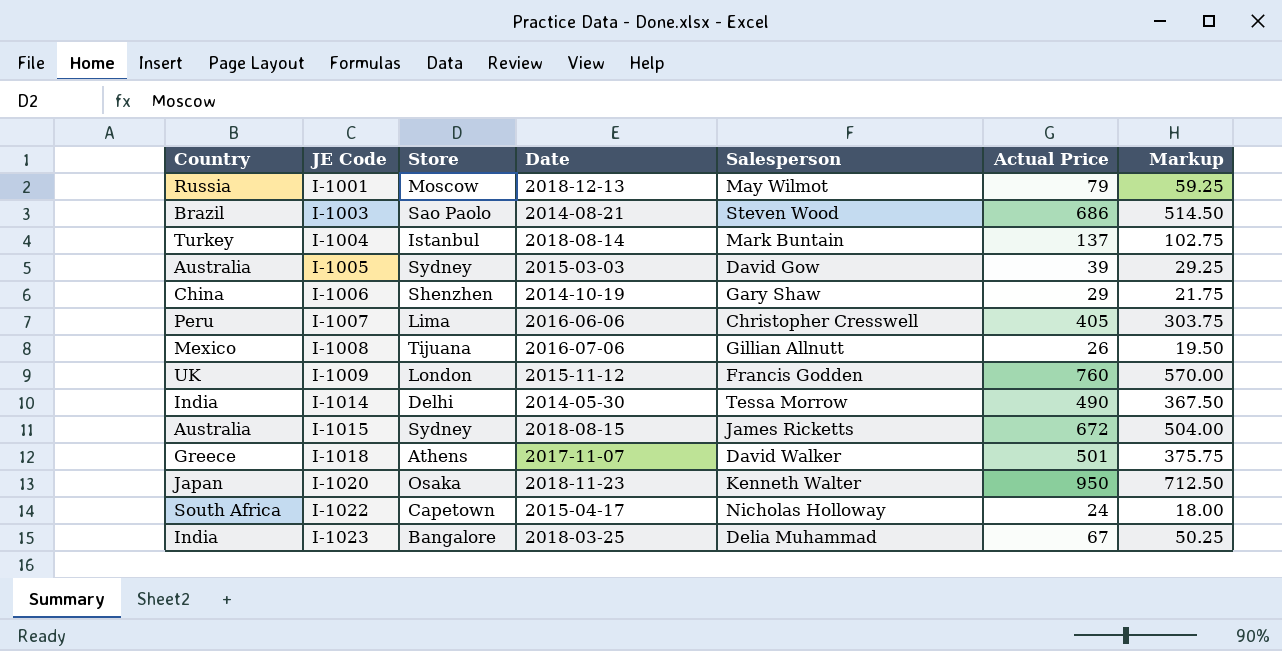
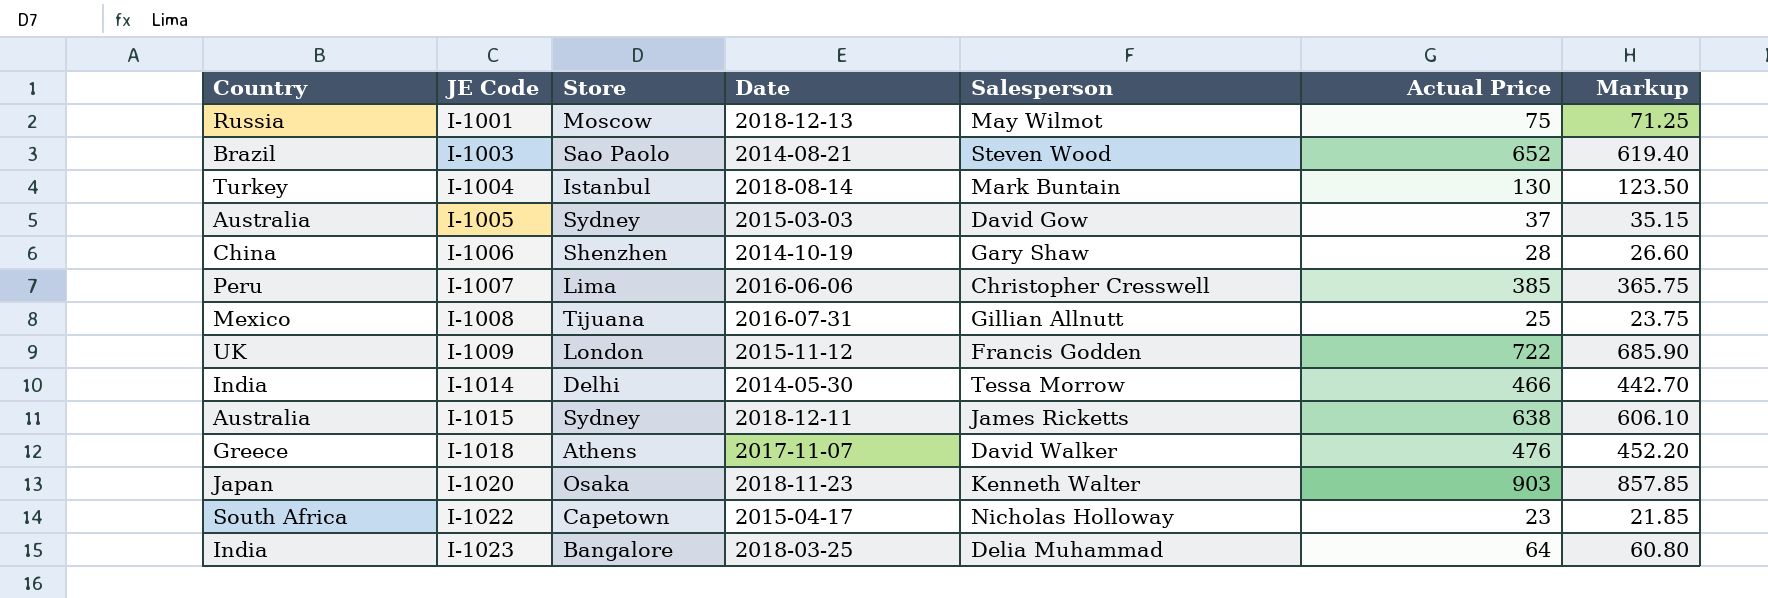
column Markup | formula: [Actual Price] * 0.75 -> [Actual Price] * 0.95
I-1001 | Actual Price: 79 -> 75
I-1003 | Actual Price: 686 -> 652
I-1004 | Actual Price: 137 -> 130
I-1005 | Actual Price: 39 -> 37
I-1006 | Actual Price: 29 -> 28
I-1007 | Actual Price: 405 -> 385
I-1008 | Date: 2016-07-06 -> 2016-07-31
I-1008 | Actual Price: 26 -> 25
I-1009 | Actual Price: 760 -> 722
I-1014 | Actual Price: 490 -> 466
I-1015 | Date: 2018-08-15 -> 2018-12-11
I-1015 | Actual Price: 672 -> 638
I-1018 | Actual Price: 501 -> 476
I-1020 | Actual Price: 950 -> 903
I-1022 | Actual Price: 24 -> 23
I-1023 | Actual Price: 67 -> 64

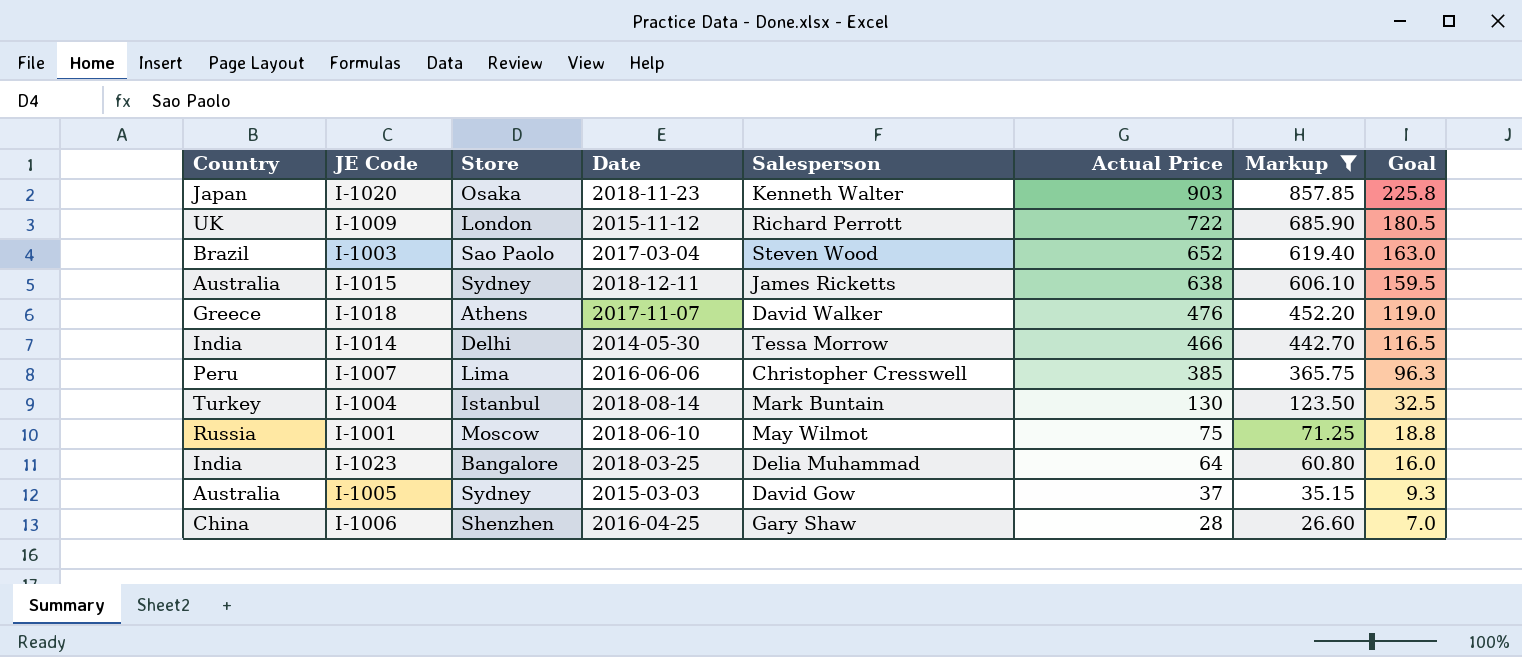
filter: none -> Markup >= 26.60
row order: JE Code ascending -> Actual Price descending
column Goal | formula: none -> [Actual Price] * 0.25
I-1009 | Salesperson: Francis Godden -> Richard Perrott
I-1003 | Date: 2014-08-21 -> 2017-03-04
I-1001 | Date: 2018-12-13 -> 2018-06-10
I-1006 | Date: 2014-10-19 -> 2016-04-25

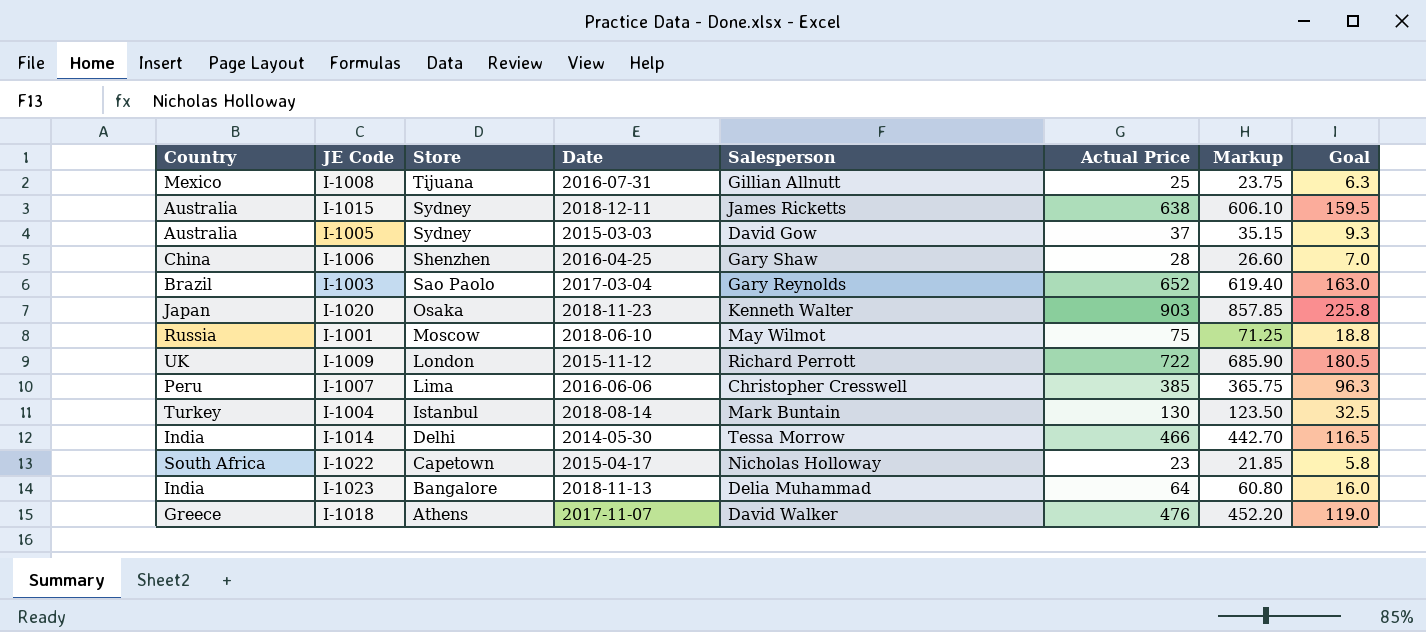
filter: Markup >= 26.60 -> none
row order: Actual Price descending -> Store descending
I-1003 | Salesperson: Steven Wood -> Gary Reynolds
I-1023 | Date: 2018-03-25 -> 2018-11-13

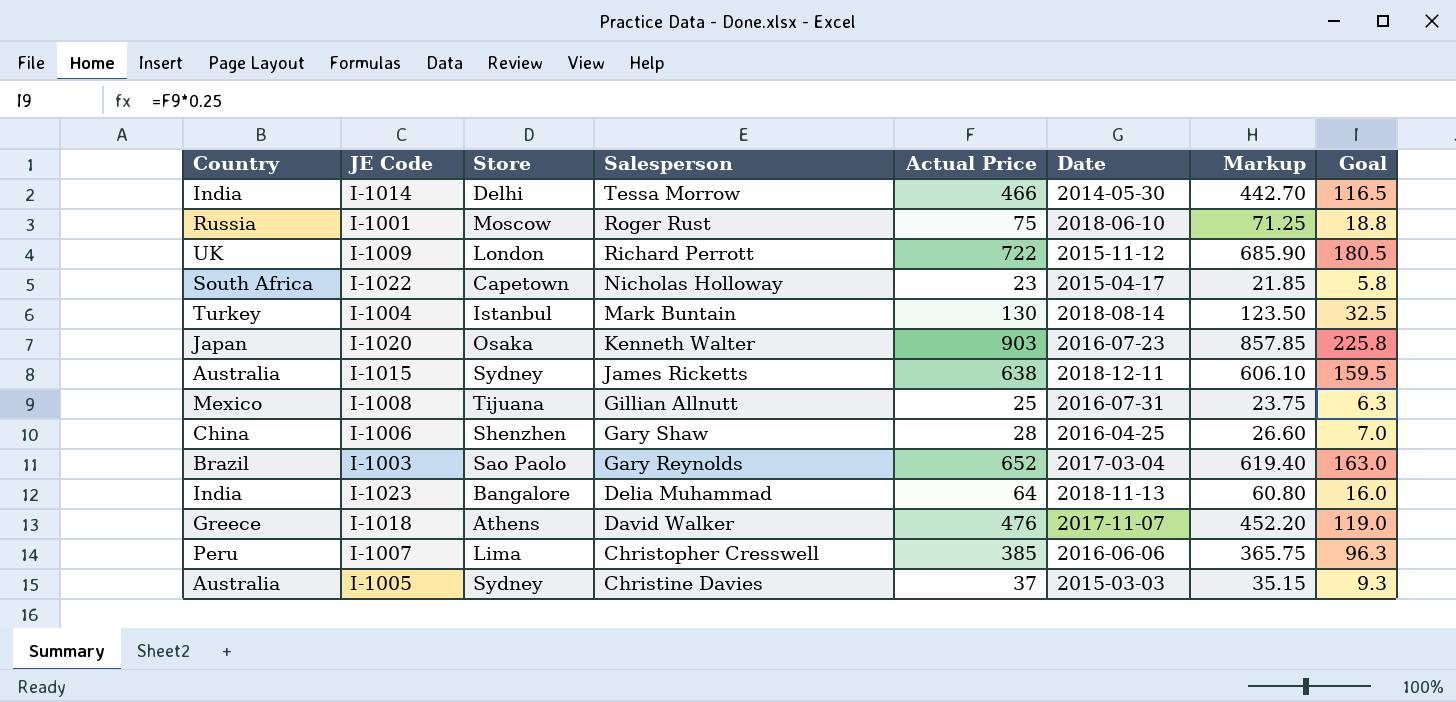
row order: Store descending -> Salesperson descending
column Date | position: 4 -> 6
I-1001 | Salesperson: May Wilmot -> Roger Rust
I-1020 | Date: 2018-11-23 -> 2016-07-23
I-1005 | Salesperson: David Gow -> Christine Davies

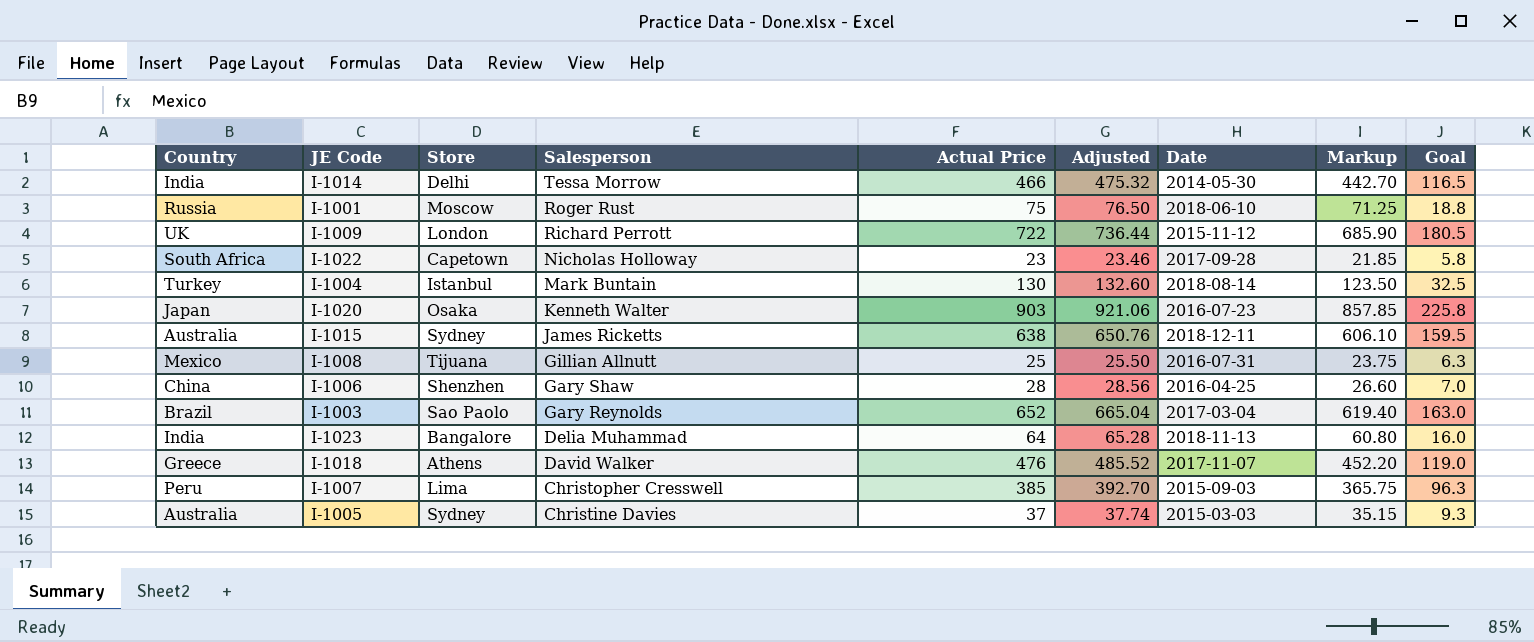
column Adjusted | formula: none -> [Actual Price] * 1.02
I-1022 | Date: 2015-04-17 -> 2017-09-28
I-1007 | Date: 2016-06-06 -> 2015-09-03

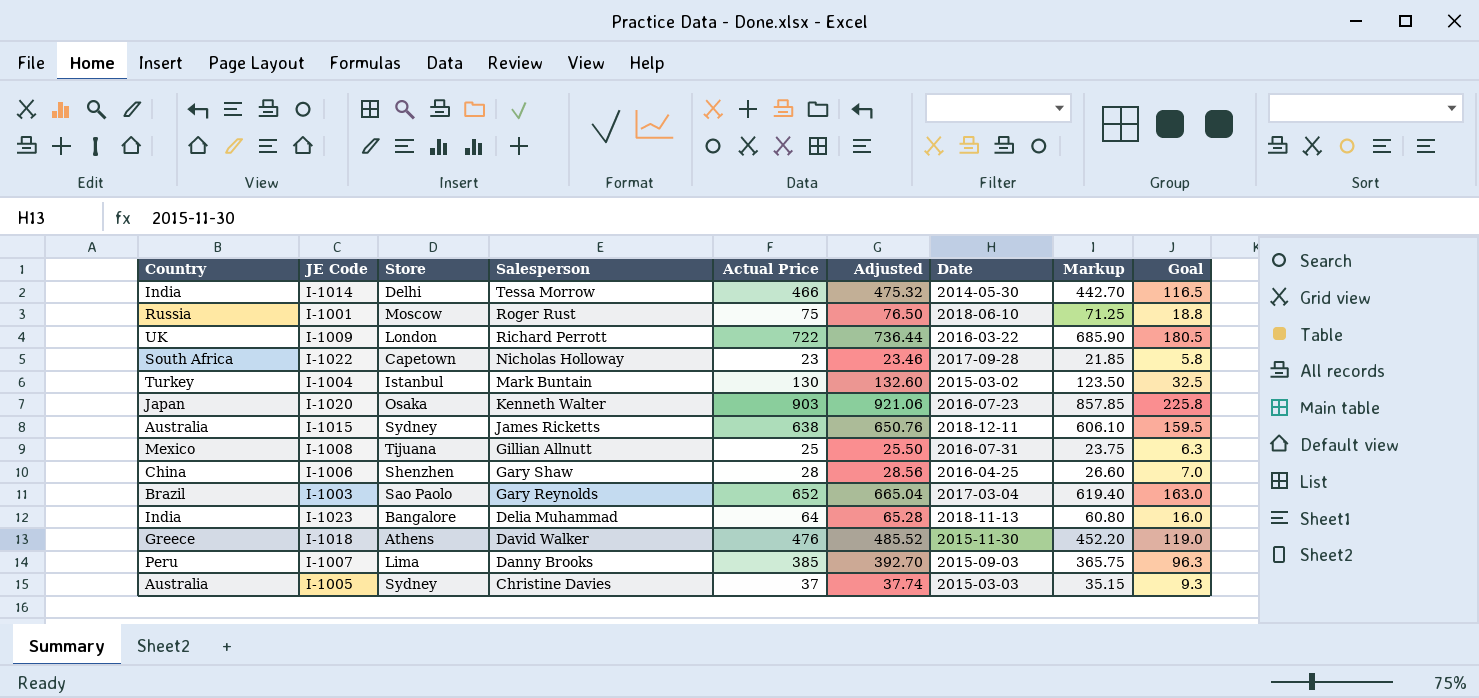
I-1009 | Date: 2015-11-12 -> 2016-03-22
I-1004 | Date: 2018-08-14 -> 2015-03-02
I-1018 | Date: 2017-11-07 -> 2015-11-30
I-1007 | Salesperson: Christopher Cresswell -> Danny Brooks

